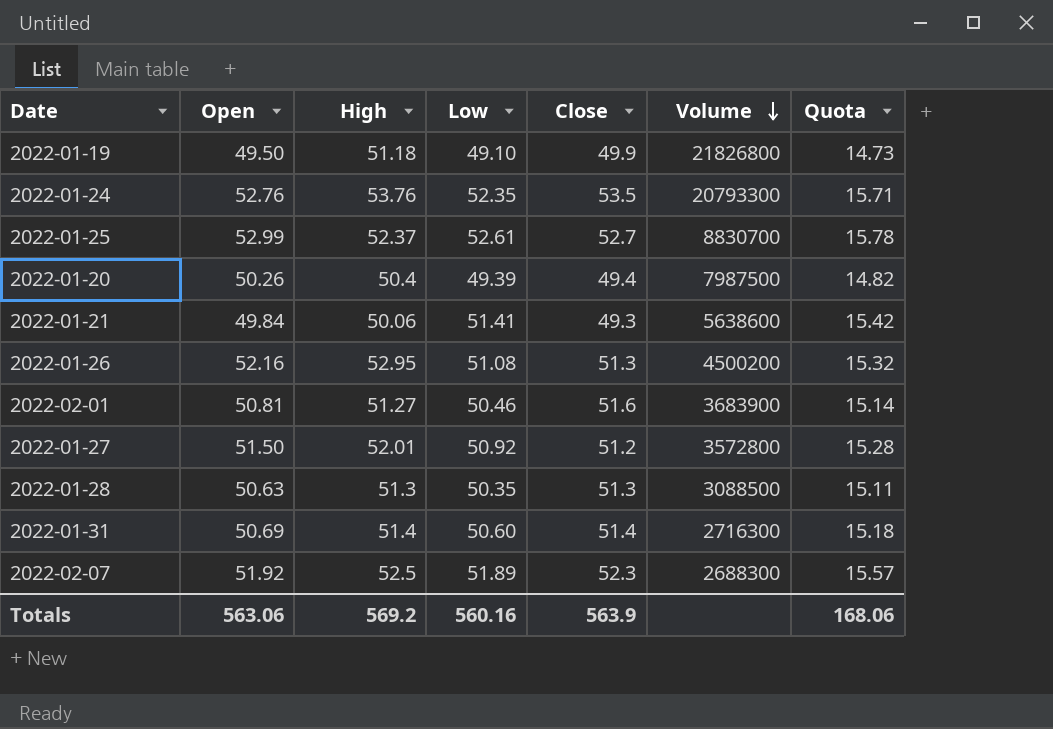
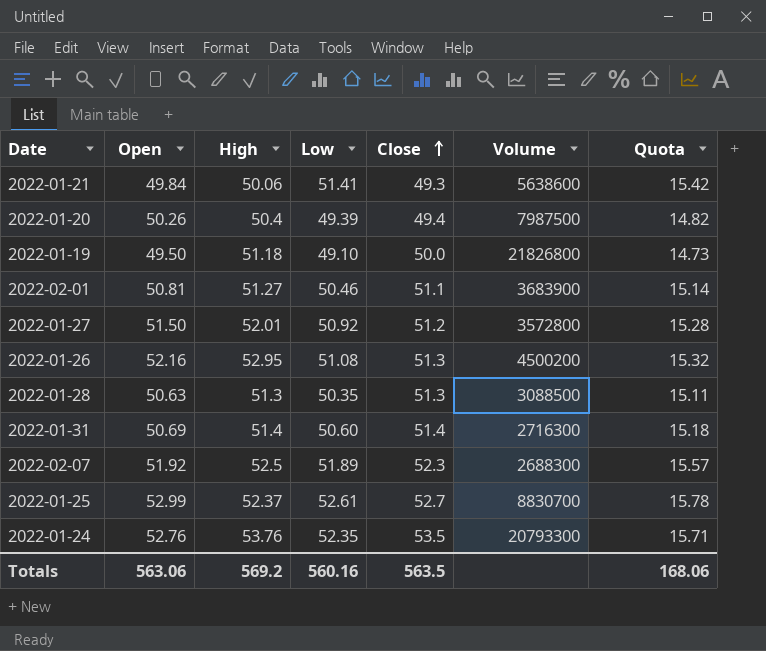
row order: Volume descending -> Close ascending
2022-01-19 | Close: 49.9 -> 50.0
2022-02-01 | Close: 51.6 -> 51.1
Totals | Close: 563.9 -> 563.5

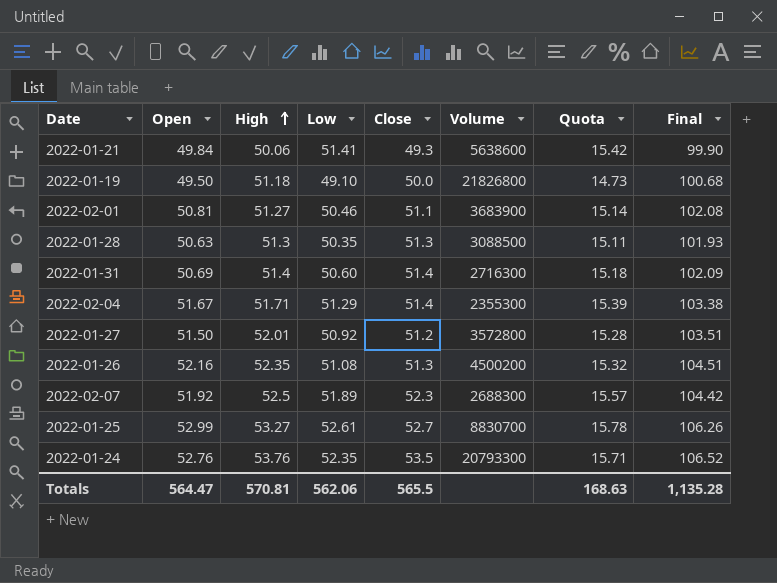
row order: Close ascending -> High ascending
column Final | formula: none -> [Open] + [High]
row 2022-01-20: 50.26 | 50.4 | 49.39 | 49.4 | 7987500 | 14.82 -> none
row 2022-02-04: none -> 51.67 | 51.71 | 51.29 | 51.4 | 2355300 | 15.39 | 103.38
2022-01-26 | High: 52.95 -> 52.35
2022-01-25 | High: 52.37 -> 53.27
Totals | Open: 563.06 -> 564.47
Totals | High: 569.2 -> 570.81
Totals | Low: 560.16 -> 562.06
Totals | Close: 563.5 -> 565.5
Totals | Quota: 168.06 -> 168.63

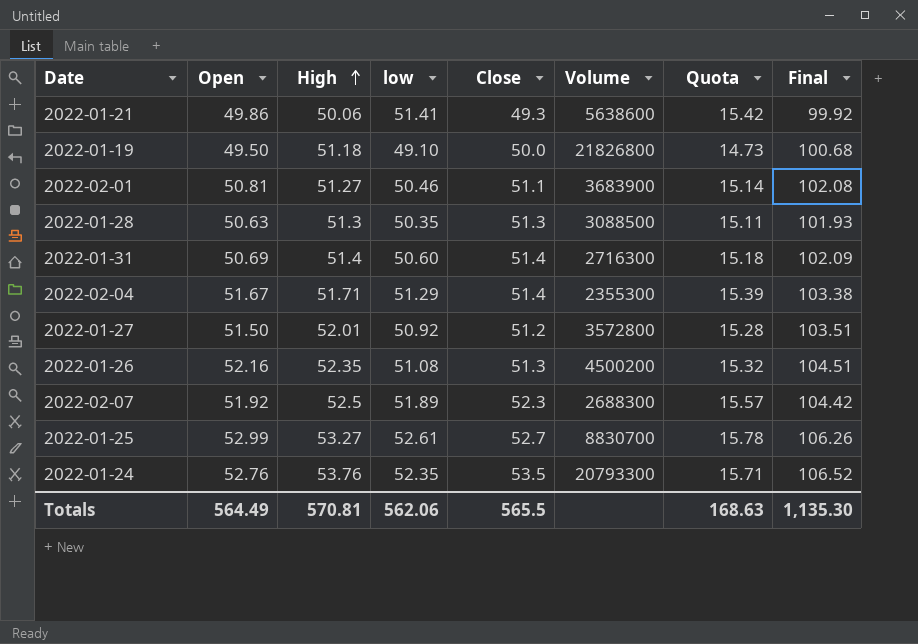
column name: Low -> low
2022-01-21 | Open: 49.84 -> 49.86
2022-01-21 | Final: 99.90 -> 99.92
Totals | Open: 564.47 -> 564.49
Totals | Final: 1,135.28 -> 1,135.30

